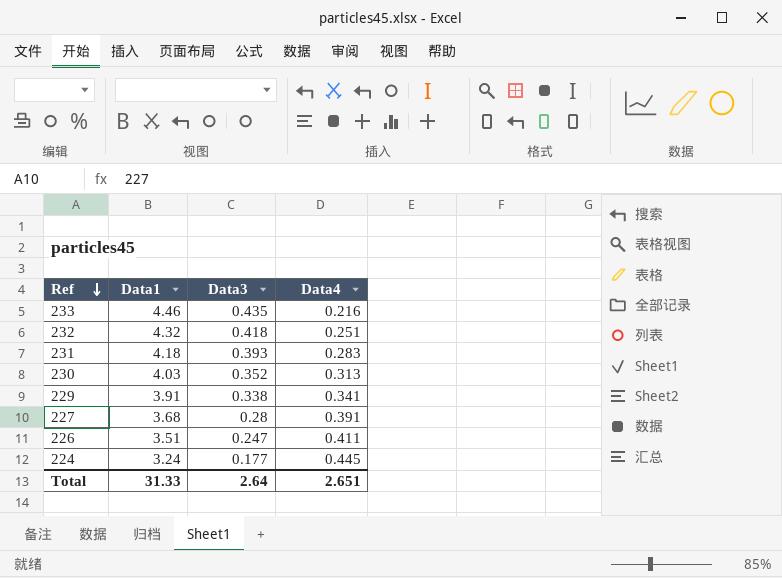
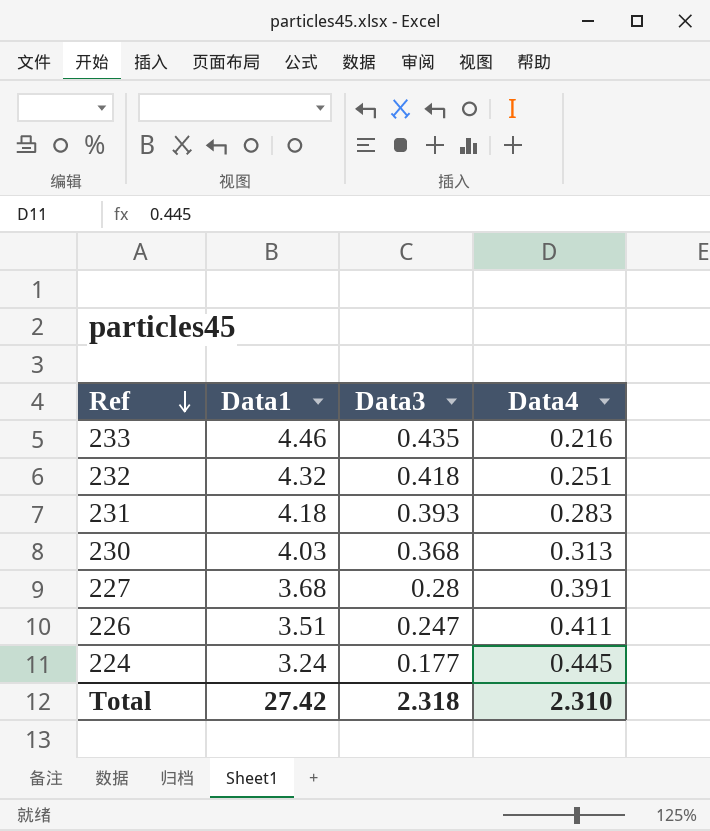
row 229: 3.91 | 0.338 | 0.341 -> none
230 | Data3: 0.352 -> 0.368
Total | Data1: 31.33 -> 27.42
Total | Data3: 2.64 -> 2.318
Total | Data4: 2.651 -> 2.310

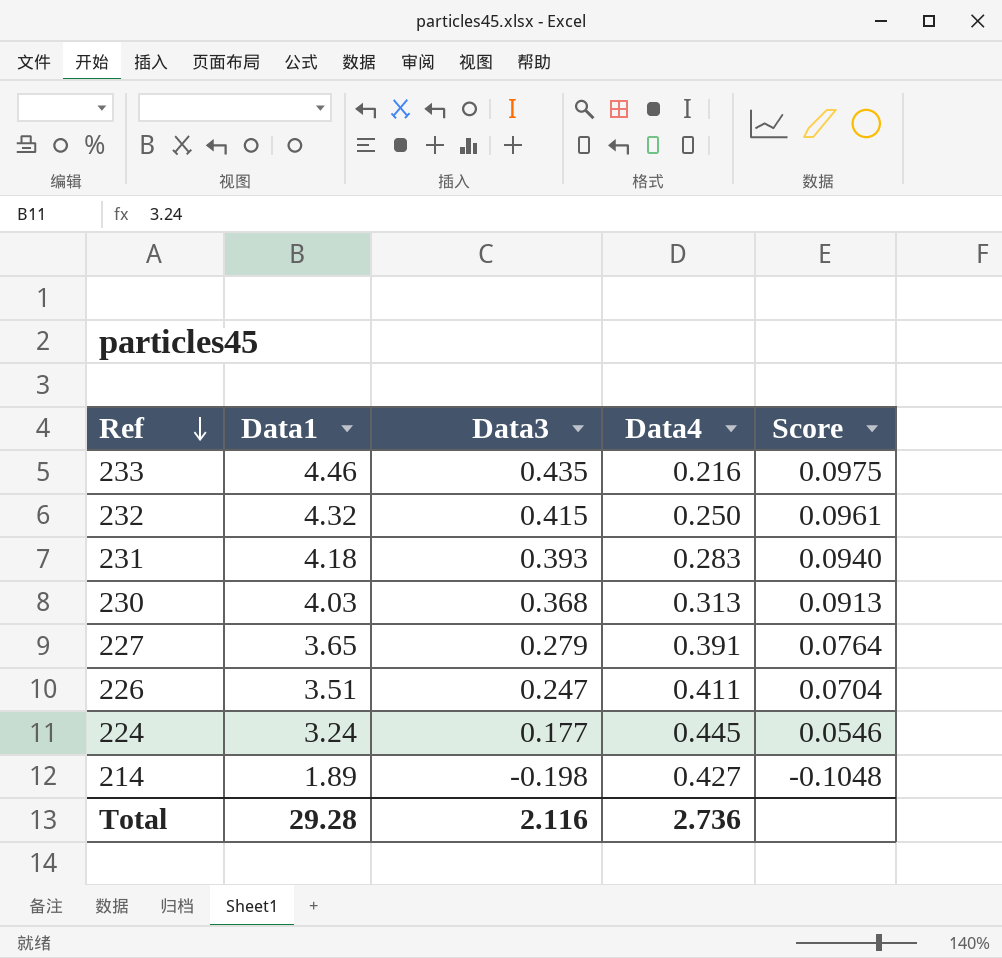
column Score | formula: none -> [Data3] / [Data1]
232 | Data3: 0.418 -> 0.415
232 | Data4: 0.251 -> 0.250
227 | Data1: 3.68 -> 3.65
227 | Data3: 0.28 -> 0.279
row 214: none -> 1.89 | -0.198 | 0.427 | -0.1048
Total | Data1: 27.42 -> 29.28
Total | Data3: 2.318 -> 2.116
Total | Data4: 2.310 -> 2.736

